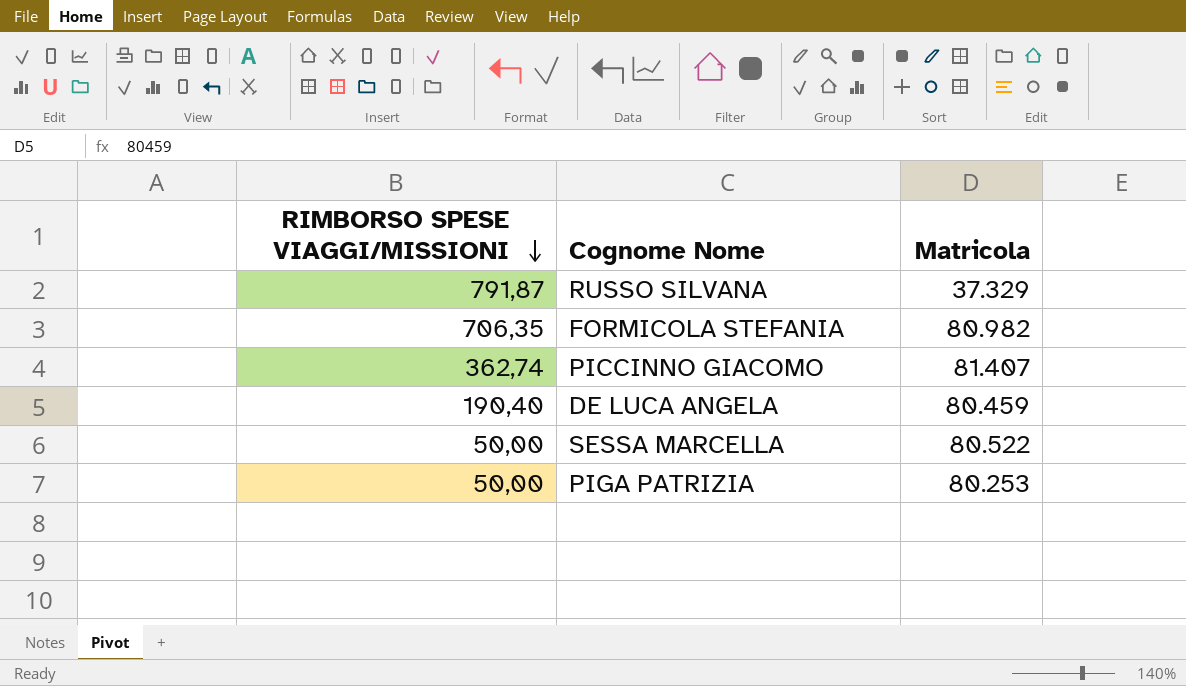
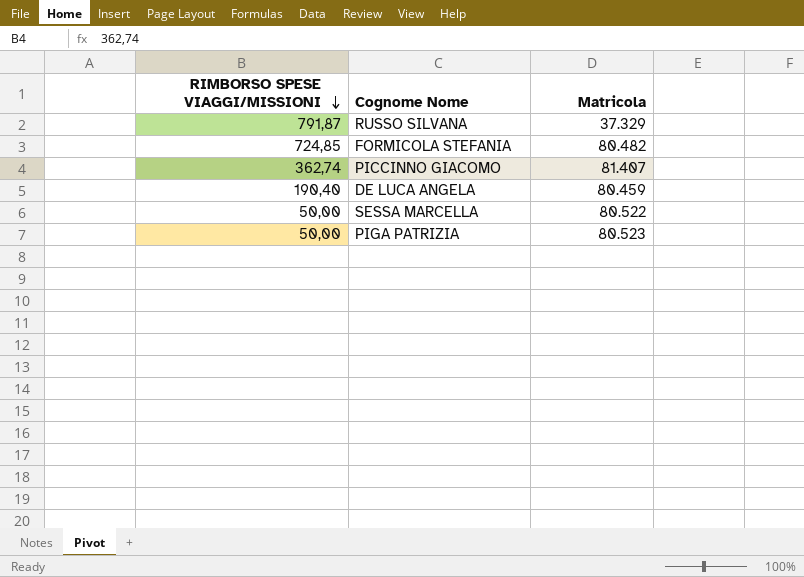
FORMICOLA STEFANIA | RIMBORSO SPESE VIAGGI/MISSIONI: 706,35 -> 724,85
FORMICOLA STEFANIA | Matricola: 80.982 -> 80.482
PIGA PATRIZIA | Matricola: 80.253 -> 80.523

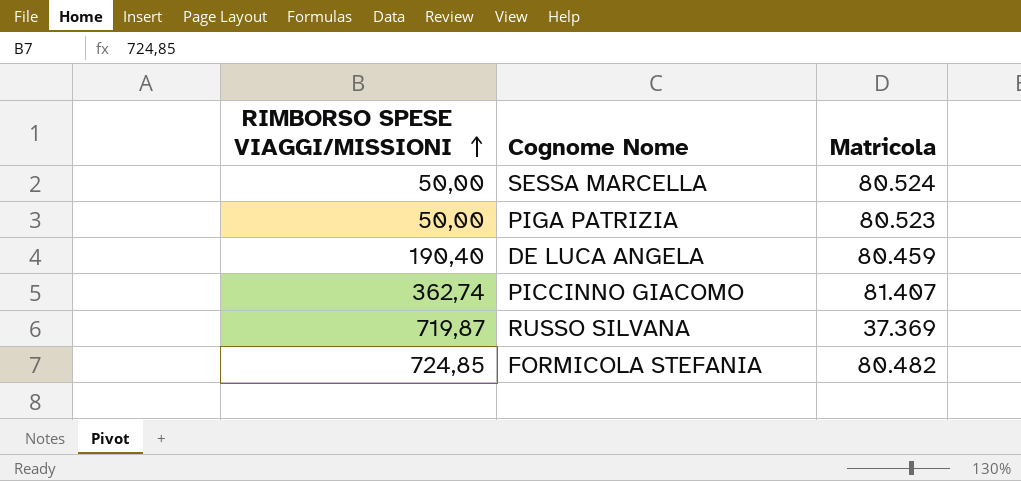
row order: RIMBORSO SPESE VIAGGI/MISSIONI descending -> RIMBORSO SPESE VIAGGI/MISSIONI ascending
SESSA MARCELLA | Matricola: 80.522 -> 80.524
RUSSO SILVANA | RIMBORSO SPESE VIAGGI/MISSIONI: 791,87 -> 719,87
RUSSO SILVANA | Matricola: 37.329 -> 37.369

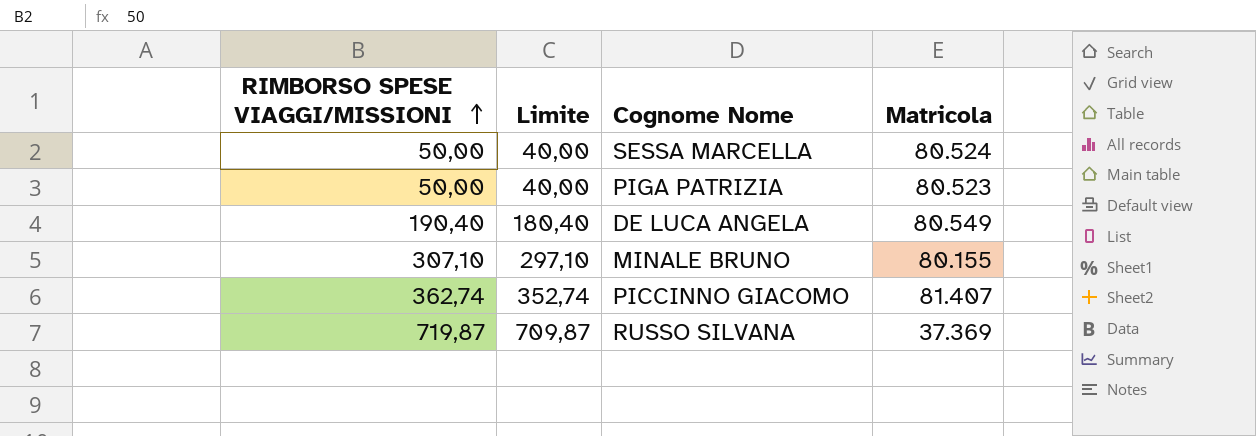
column Limite | formula: none -> [RIMBORSO SPESE VIAGGI/MISSIONI] - 10
row FORMICOLA STEFANIA: 724,85 | 80.482 -> none
DE LUCA ANGELA | Matricola: 80.459 -> 80.549
row MINALE BRUNO: none -> 307,10 | 297,10 | 80.155

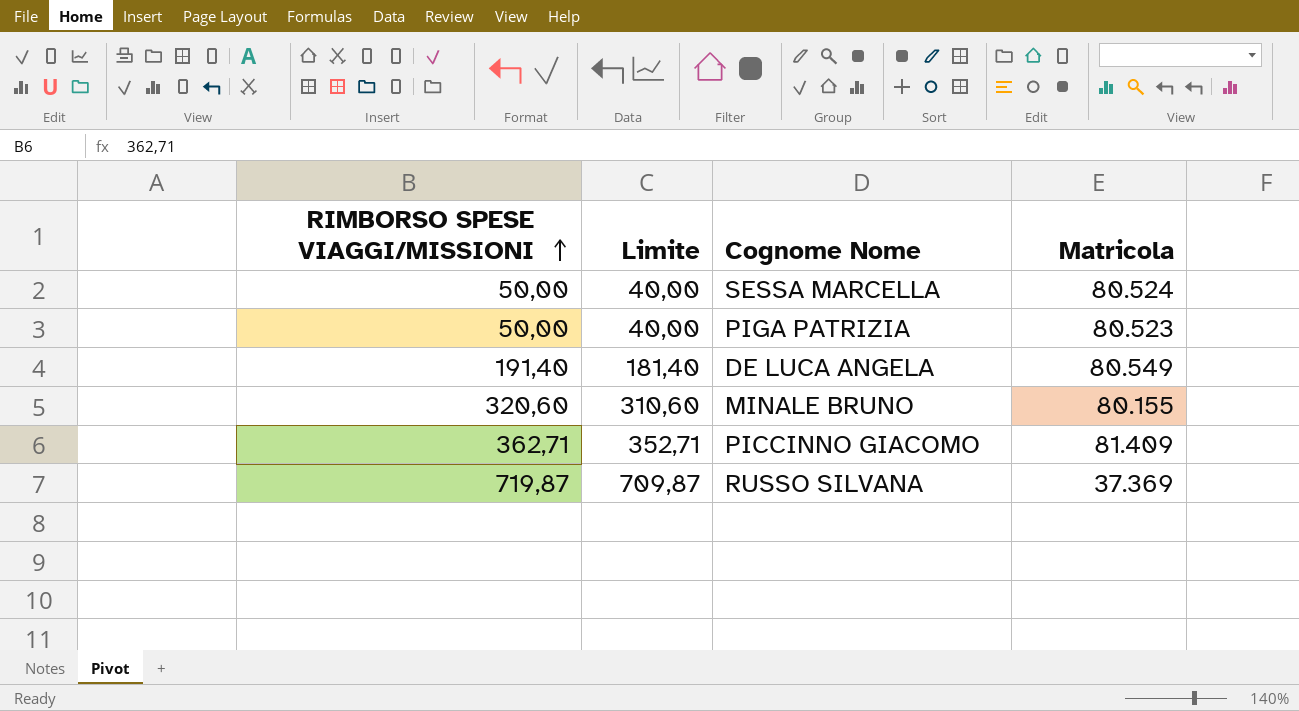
DE LUCA ANGELA | RIMBORSO SPESE VIAGGI/MISSIONI: 190,40 -> 191,40
DE LUCA ANGELA | Limite: 180,40 -> 181,40
MINALE BRUNO | RIMBORSO SPESE VIAGGI/MISSIONI: 307,10 -> 320,60
MINALE BRUNO | Limite: 297,10 -> 310,60
PICCINNO GIACOMO | RIMBORSO SPESE VIAGGI/MISSIONI: 362,74 -> 362,71
PICCINNO GIACOMO | Limite: 352,74 -> 352,71
PICCINNO GIACOMO | Matricola: 81.407 -> 81.409

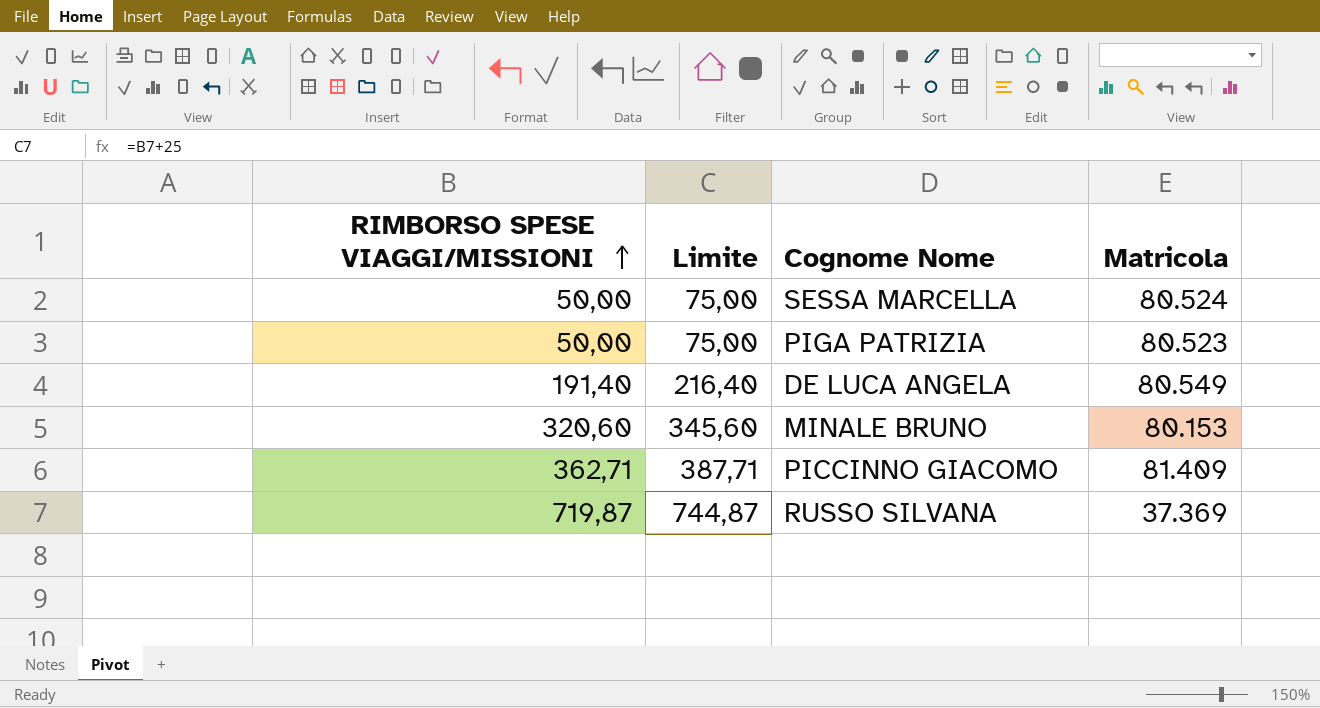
column Limite | formula: [RIMBORSO SPESE VIAGGI/MISSIONI] - 10 -> [RIMBORSO SPESE VIAGGI/MISSIONI] + 25
MINALE BRUNO | Matricola: 80.155 -> 80.153

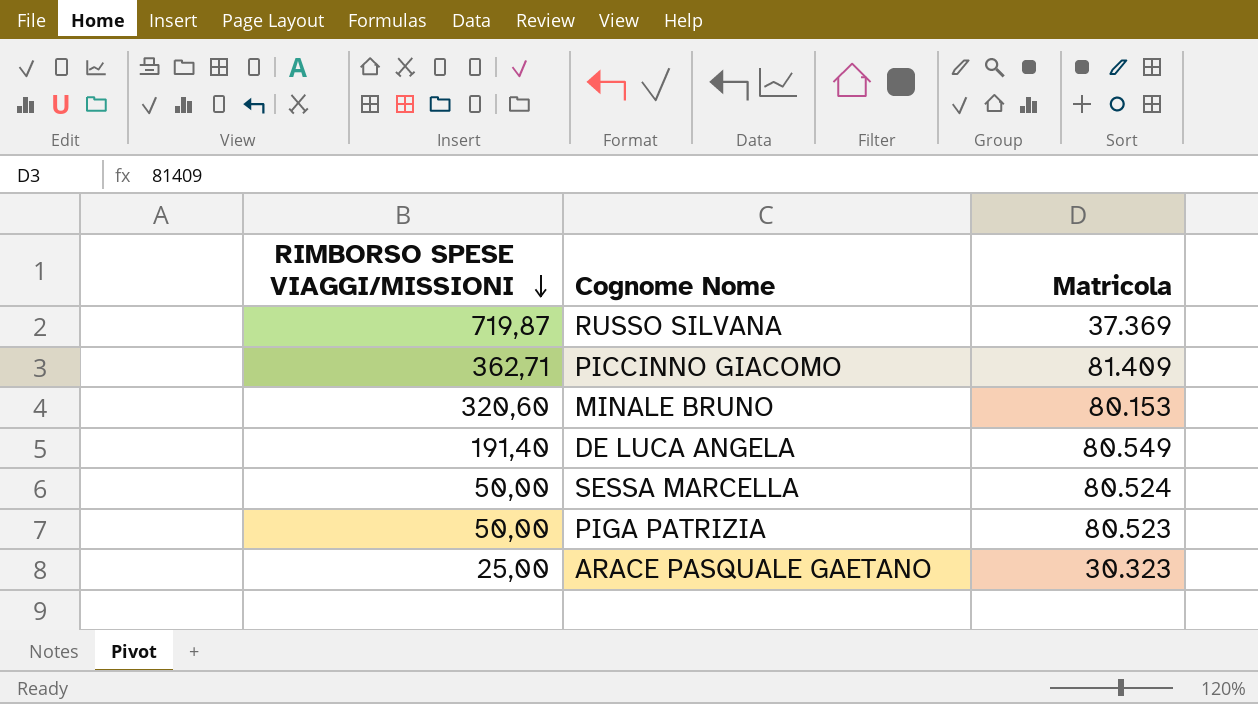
row order: RIMBORSO SPESE VIAGGI/MISSIONI ascending -> RIMBORSO SPESE VIAGGI/MISSIONI descending
column Limite | formula: [RIMBORSO SPESE VIAGGI/MISSIONI] + 25 -> none
row ARACE PASQUALE GAETANO: none -> 25,00 | 30.323

